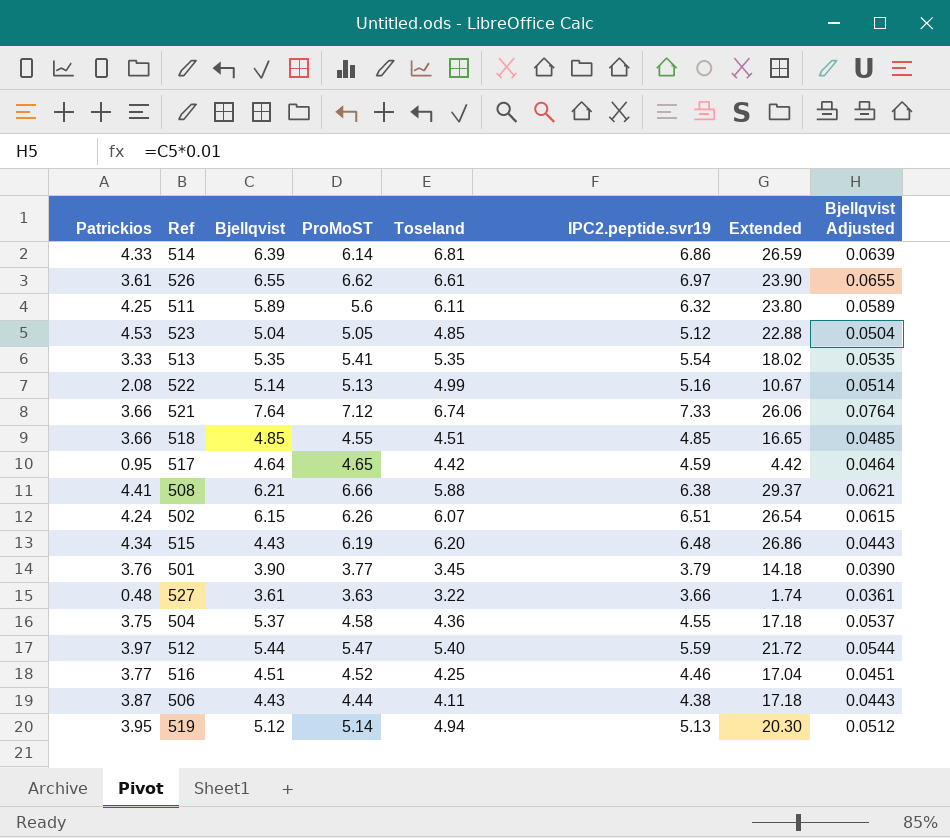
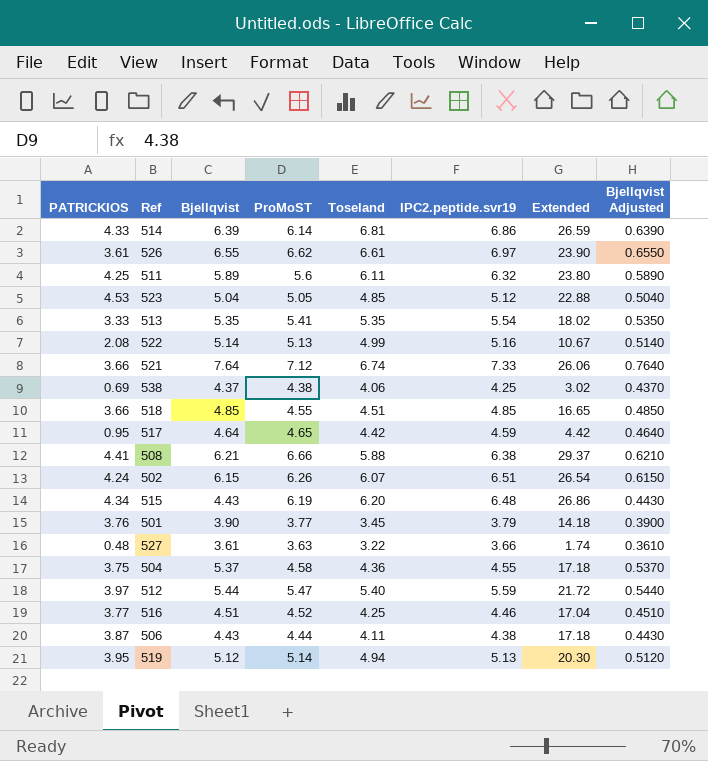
column name: Patrickios -> PATRICKIOS
column Bjellqvist Adjusted | formula: [Bjellqvist] * 0.01 -> [Bjellqvist] * 0.1
row 538: none -> 0.69 | 4.37 | 4.38 | 4.06 | 4.25 | 3.02 | 0.4370

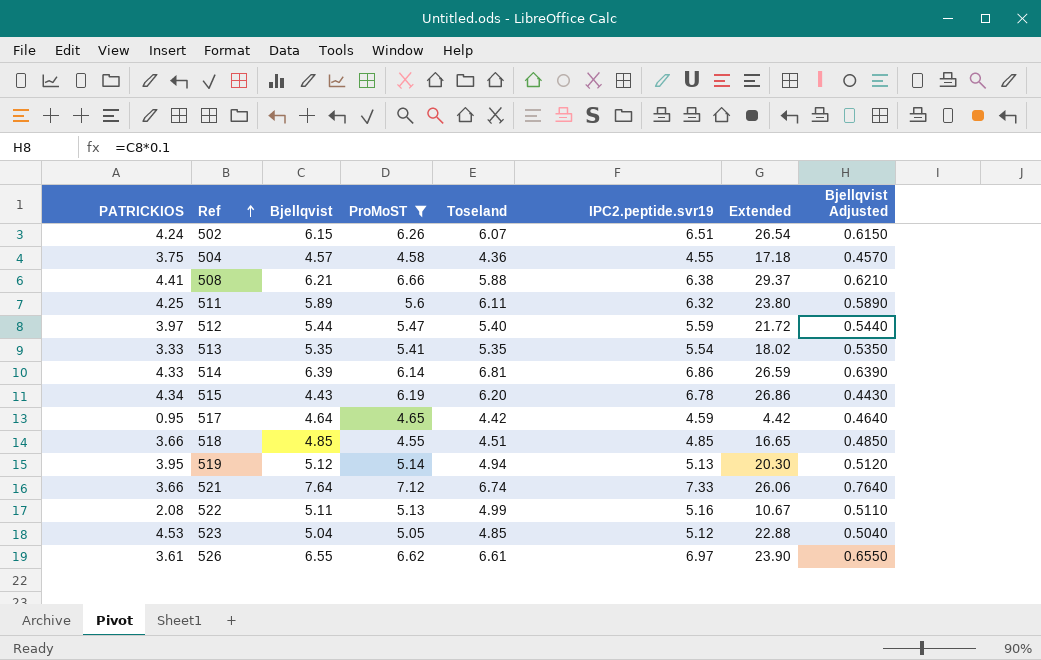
filter: none -> ProMoST >= 4.55
row order: none -> Ref ascending
504 | Bjellqvist: 5.37 -> 4.57
504 | Bjellqvist Adjusted: 0.5370 -> 0.4570
515 | IPC2.peptide.svr19: 6.48 -> 6.78
522 | Bjellqvist: 5.14 -> 5.11
522 | Bjellqvist Adjusted: 0.5140 -> 0.5110

